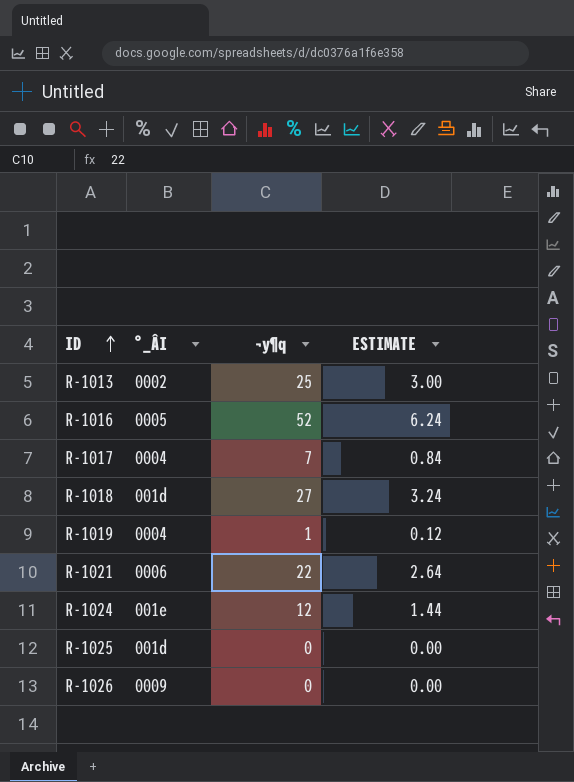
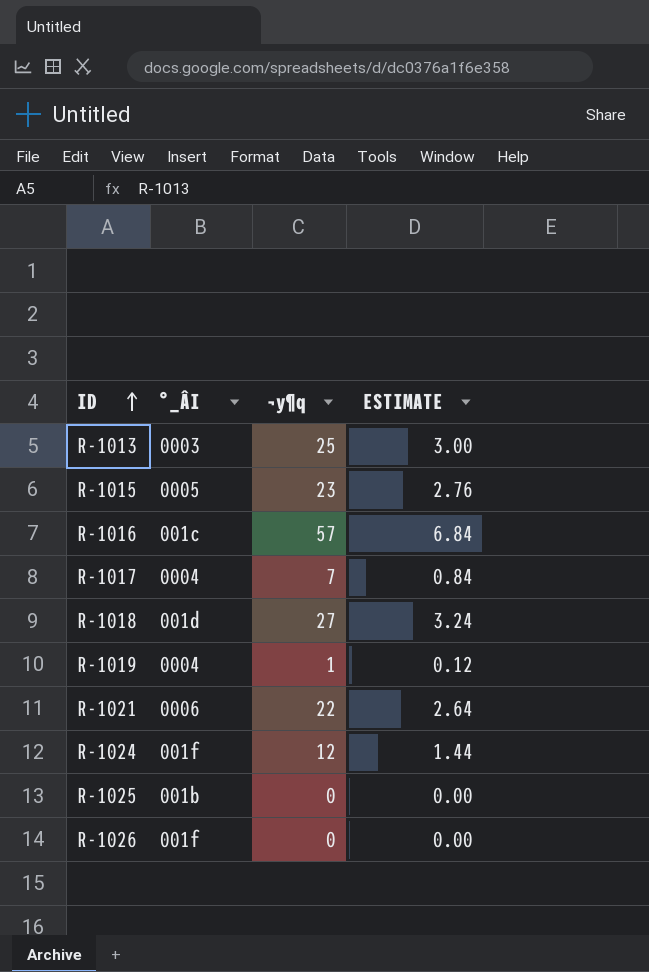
R-1013 | °_ÂI: 0002 -> 0003
row R-1015: none -> 0005 | 23 | 2.76
R-1016 | °_ÂI: 0005 -> 001c
R-1016 | ¬y¶q: 52 -> 57
R-1016 | ESTIMATE: 6.24 -> 6.84
R-1024 | °_ÂI: 001e -> 001f
R-1025 | °_ÂI: 001d -> 001b
R-1026 | °_ÂI: 0009 -> 001f

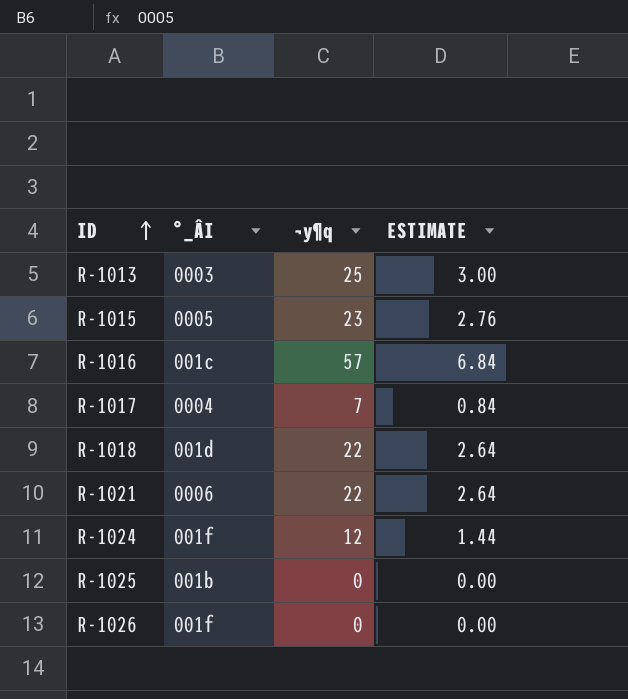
row R-1019: 0004 | 1 | 0.12 -> none
R-1018 | ¬y¶q: 27 -> 22
R-1018 | ESTIMATE: 3.24 -> 2.64

